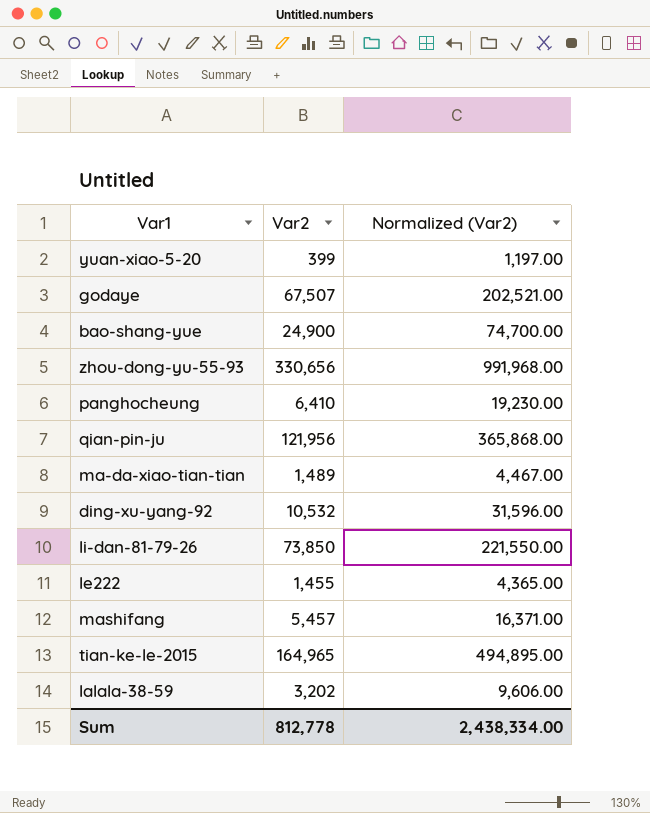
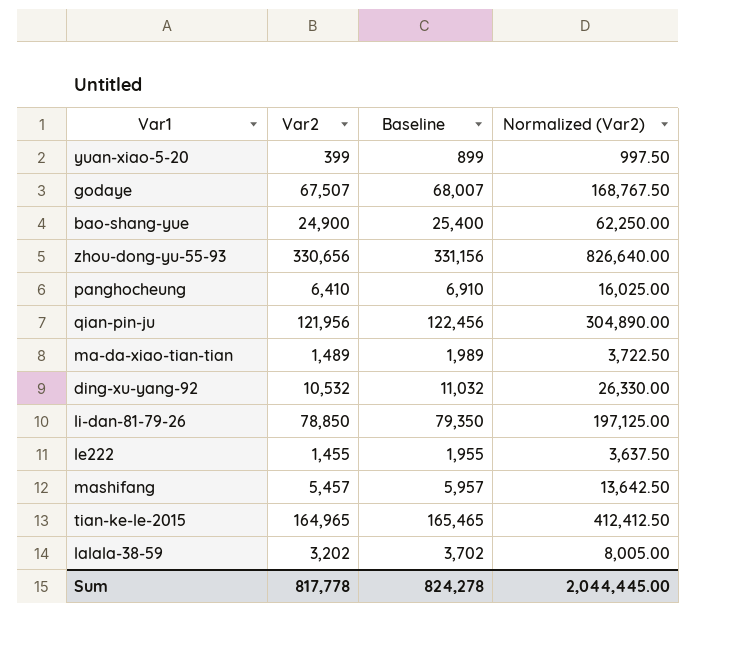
column Baseline | formula: none -> [Var2] + 500
column Normalized (Var2) | formula: [Var2] * 3 -> [Var2] * 2.5
li-dan-81-79-26 | Var2: 73,850 -> 78,850
Sum | Var2: 812,778 -> 817,778
Sum | Normalized (Var2): 2,438,334.00 -> 2,044,445.00

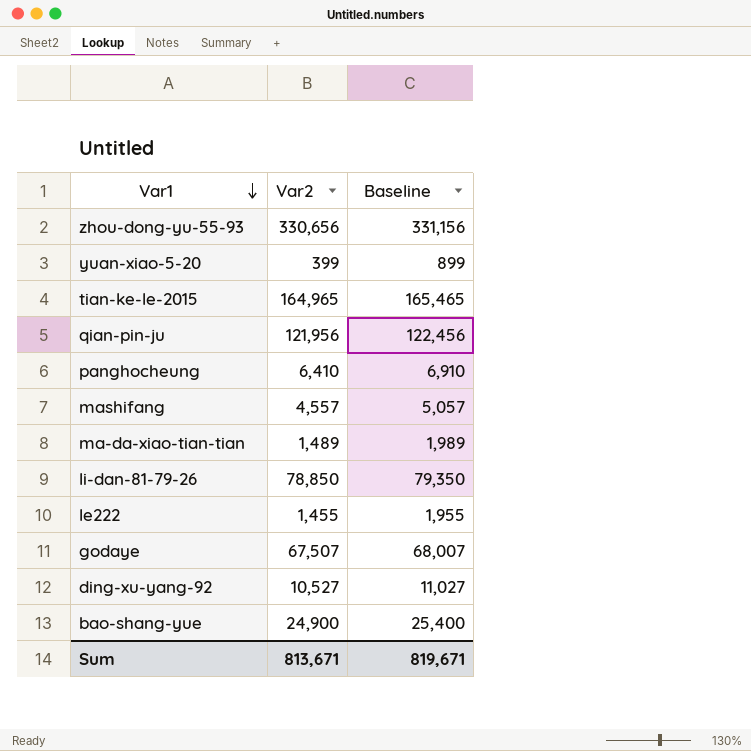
row order: none -> Var1 descending
column Normalized (Var2) | formula: [Var2] * 2.5 -> none
row lalala-38-59: 3,202 | 3,702 | 8,005.00 -> none
mashifang | Var2: 5,457 -> 4,557
mashifang | Baseline: 5,957 -> 5,057
ding-xu-yang-92 | Var2: 10,532 -> 10,527
ding-xu-yang-92 | Baseline: 11,032 -> 11,027
Sum | Var2: 817,778 -> 813,671
Sum | Baseline: 824,278 -> 819,671

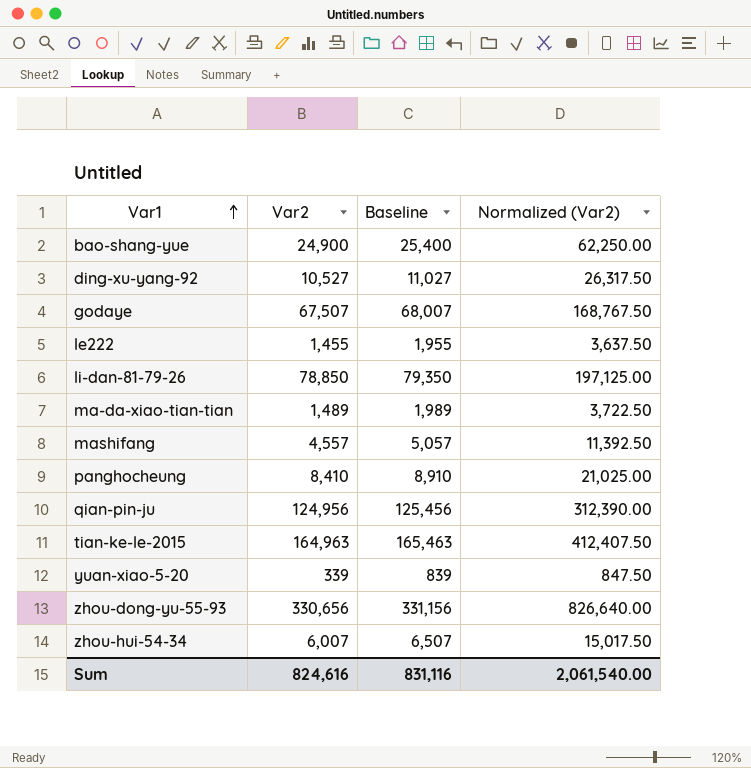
row order: Var1 descending -> Var1 ascending
column Normalized (Var2) | formula: none -> [Var2] * 2.5
panghocheung | Var2: 6,410 -> 8,410
panghocheung | Baseline: 6,910 -> 8,910
qian-pin-ju | Var2: 121,956 -> 124,956
qian-pin-ju | Baseline: 122,456 -> 125,456
tian-ke-le-2015 | Var2: 164,965 -> 164,963
tian-ke-le-2015 | Baseline: 165,465 -> 165,463
yuan-xiao-5-20 | Var2: 399 -> 339
yuan-xiao-5-20 | Baseline: 899 -> 839
row zhou-hui-54-34: none -> 6,007 | 6,507 | 15,017.50
Sum | Var2: 813,671 -> 824,616
Sum | Baseline: 819,671 -> 831,116

